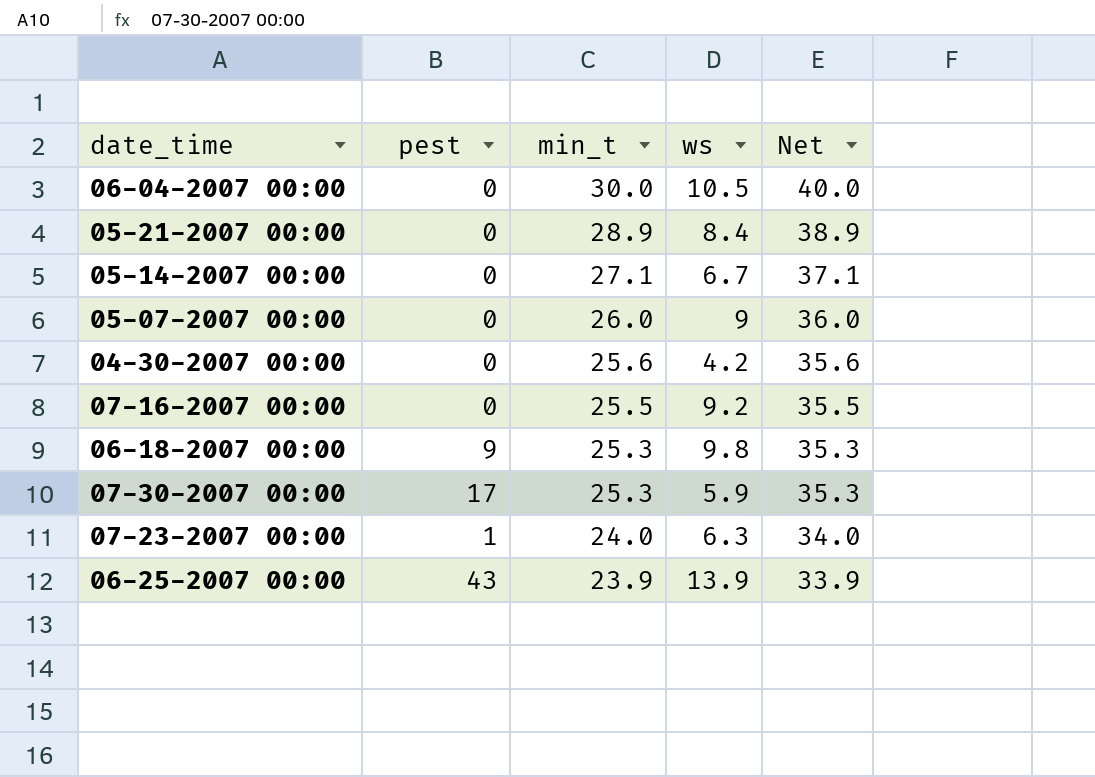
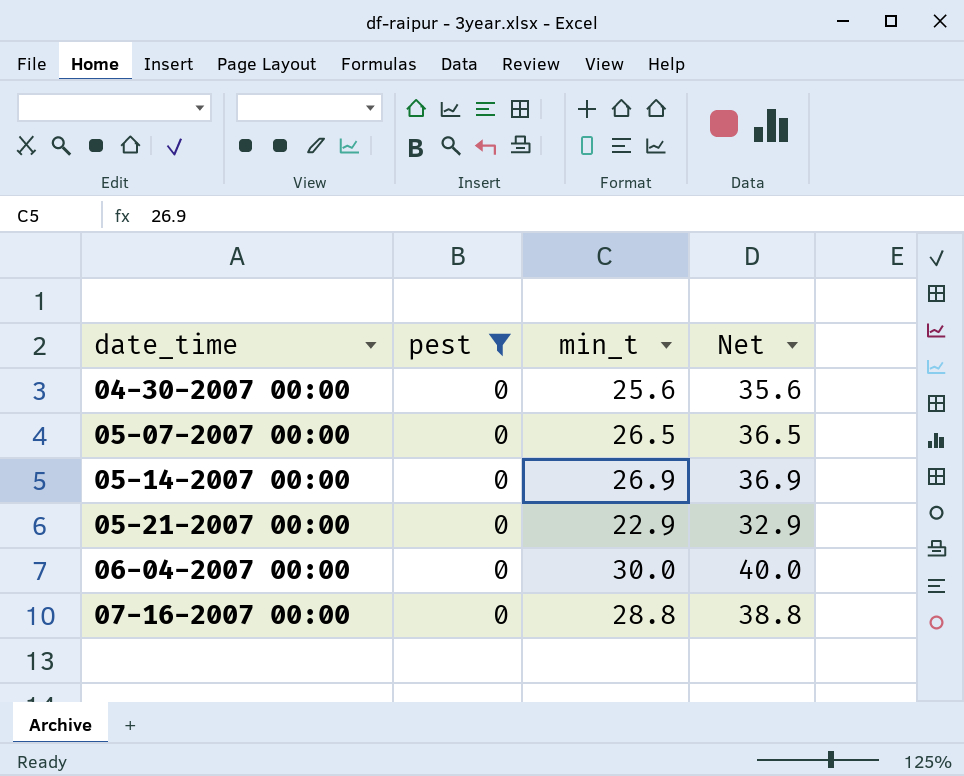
filter: none -> pest = 0
row order: min_t descending -> date_time ascending
column ws | position: 4 -> none
05-07-2007 00:00 | min_t: 26.0 -> 26.5
05-07-2007 00:00 | Net: 36.0 -> 36.5
05-14-2007 00:00 | min_t: 27.1 -> 26.9
05-14-2007 00:00 | Net: 37.1 -> 36.9
05-21-2007 00:00 | min_t: 28.9 -> 22.9
05-21-2007 00:00 | Net: 38.9 -> 32.9
07-16-2007 00:00 | min_t: 25.5 -> 28.8
07-16-2007 00:00 | Net: 35.5 -> 38.8

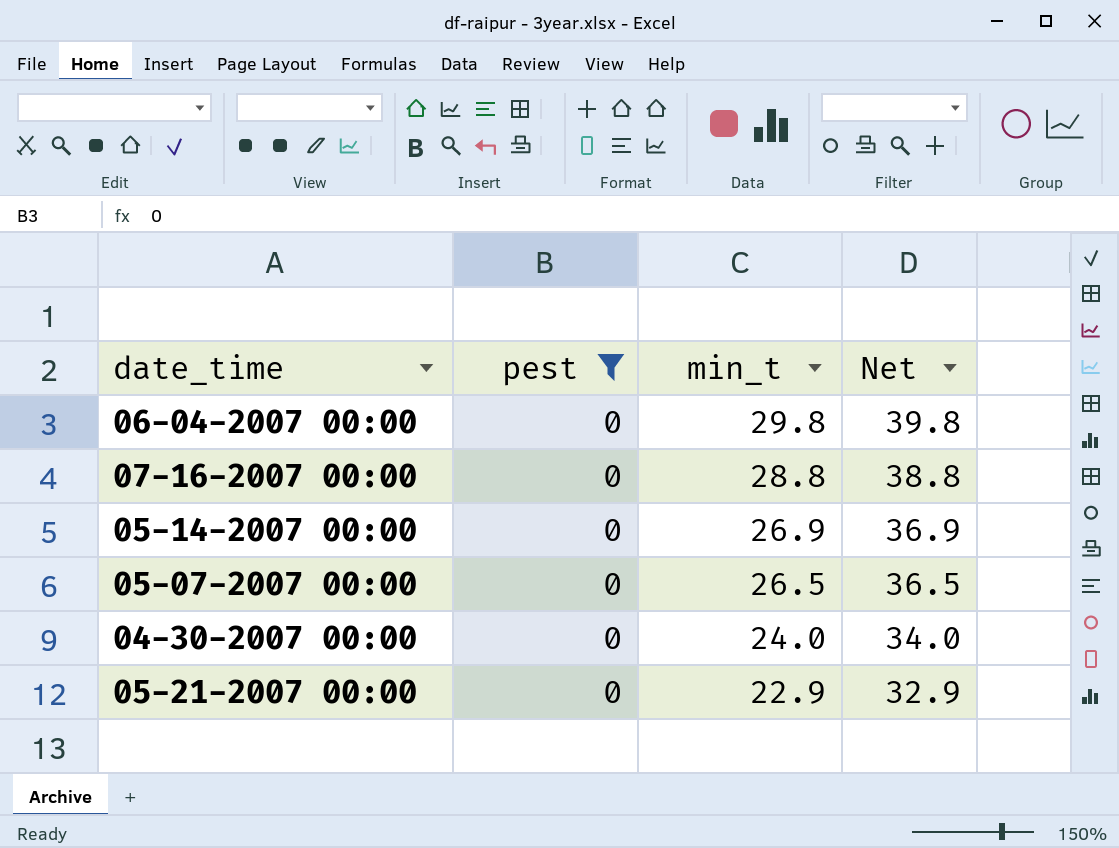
row order: date_time ascending -> min_t descending
06-04-2007 00:00 | min_t: 30.0 -> 29.8
06-04-2007 00:00 | Net: 40.0 -> 39.8
04-30-2007 00:00 | min_t: 25.6 -> 24.0
04-30-2007 00:00 | Net: 35.6 -> 34.0

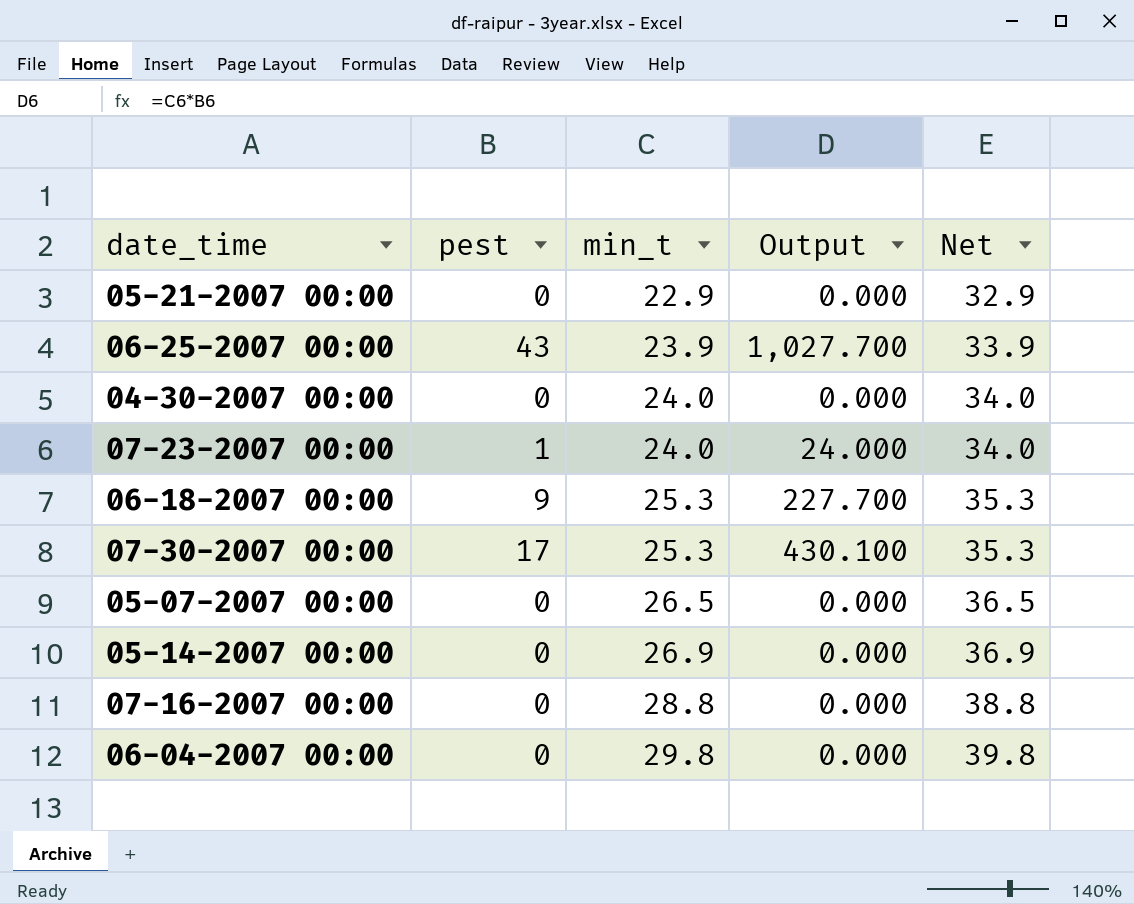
filter: pest = 0 -> none
row order: min_t descending -> min_t ascending
column Output | formula: none -> [pest] * [min_t]

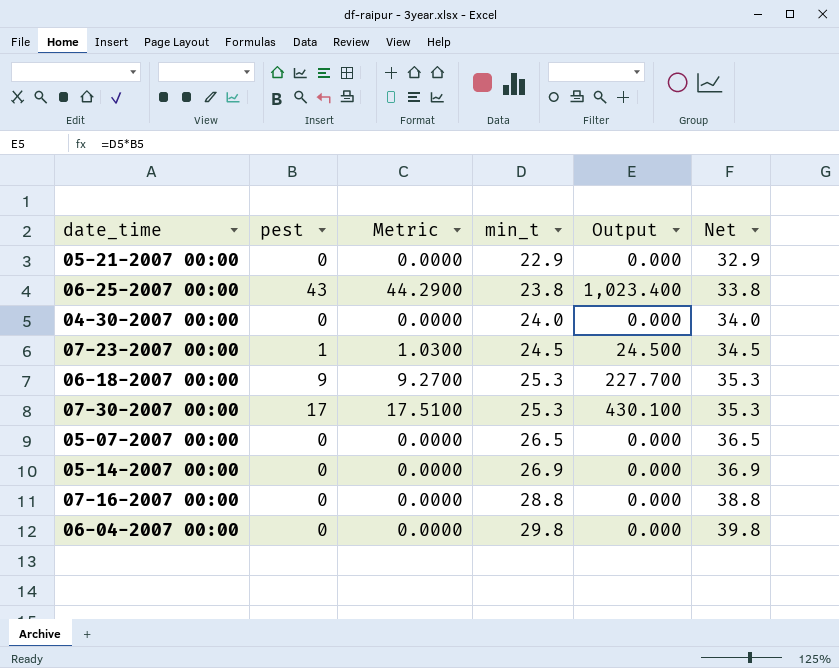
column Metric | formula: none -> [pest] * 1.03
06-25-2007 00:00 | min_t: 23.9 -> 23.8
06-25-2007 00:00 | Output: 1,027.700 -> 1,023.400
06-25-2007 00:00 | Net: 33.9 -> 33.8
07-23-2007 00:00 | min_t: 24.0 -> 24.5
07-23-2007 00:00 | Output: 24.000 -> 24.500
07-23-2007 00:00 | Net: 34.0 -> 34.5

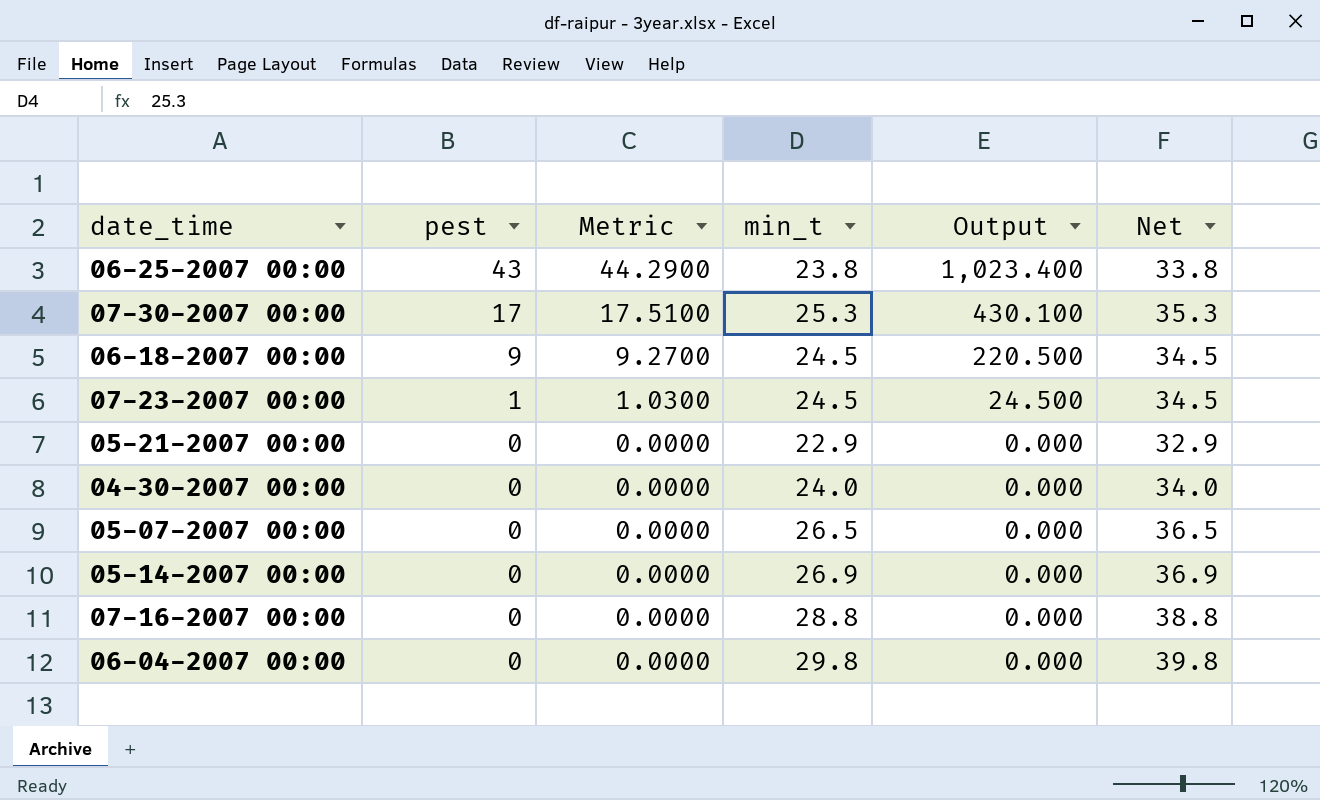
row order: min_t ascending -> pest descending
06-18-2007 00:00 | min_t: 25.3 -> 24.5
06-18-2007 00:00 | Output: 227.700 -> 220.500
06-18-2007 00:00 | Net: 35.3 -> 34.5

